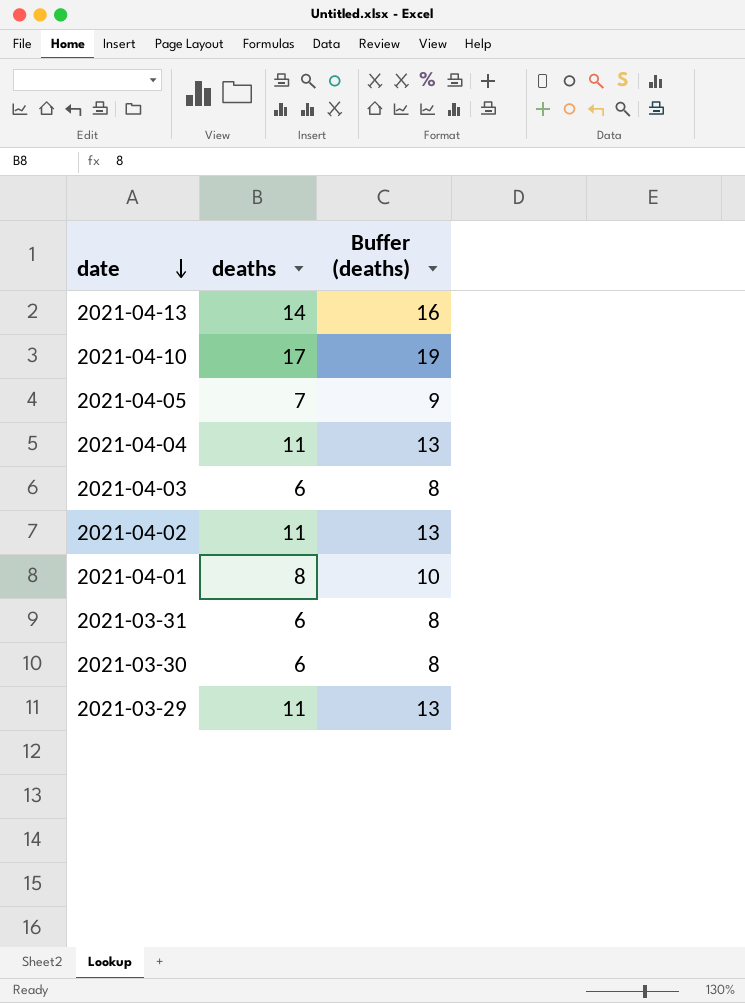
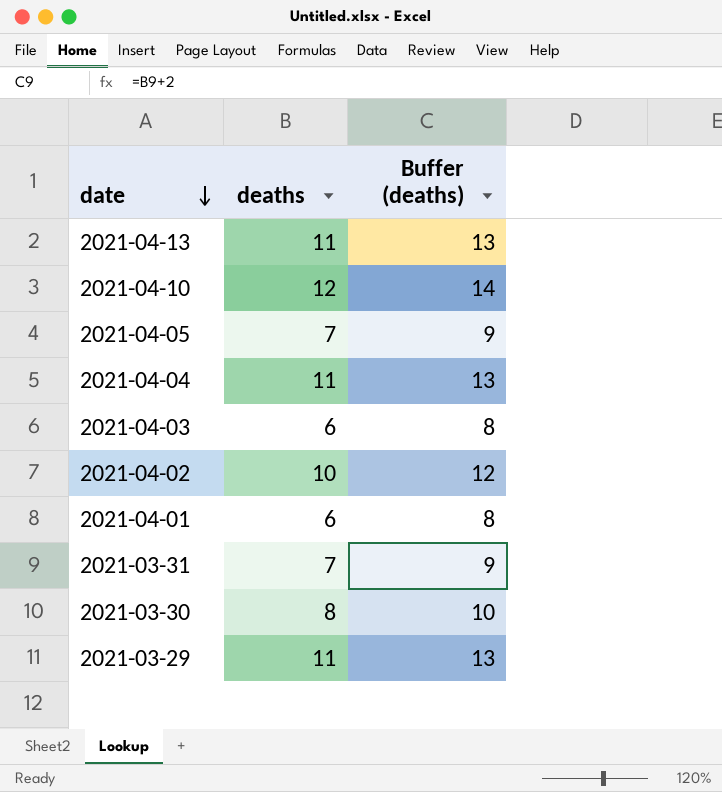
2021-04-13 | deaths: 14 -> 11
2021-04-13 | Buffer (deaths): 16 -> 13
2021-04-10 | deaths: 17 -> 12
2021-04-10 | Buffer (deaths): 19 -> 14
2021-04-02 | deaths: 11 -> 10
2021-04-02 | Buffer (deaths): 13 -> 12
2021-04-01 | deaths: 8 -> 6
2021-04-01 | Buffer (deaths): 10 -> 8
2021-03-31 | deaths: 6 -> 7
2021-03-31 | Buffer (deaths): 8 -> 9
2021-03-30 | deaths: 6 -> 8
2021-03-30 | Buffer (deaths): 8 -> 10

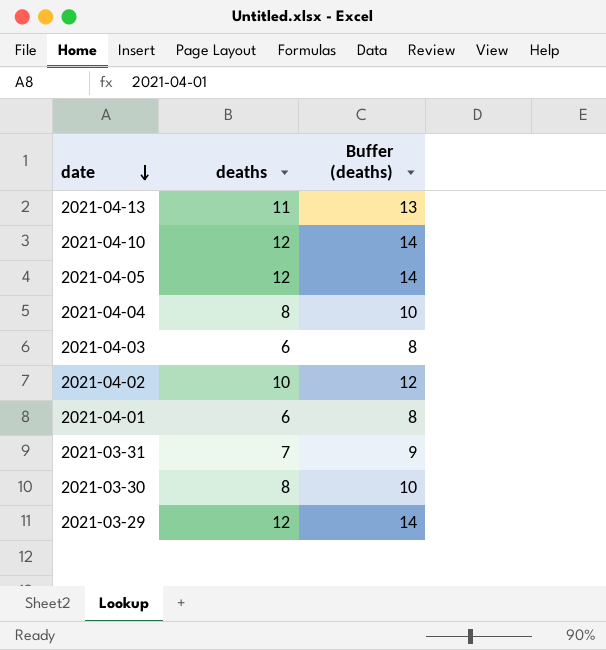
2021-04-05 | deaths: 7 -> 12
2021-04-05 | Buffer (deaths): 9 -> 14
2021-04-04 | deaths: 11 -> 8
2021-04-04 | Buffer (deaths): 13 -> 10
2021-03-29 | deaths: 11 -> 12
2021-03-29 | Buffer (deaths): 13 -> 14

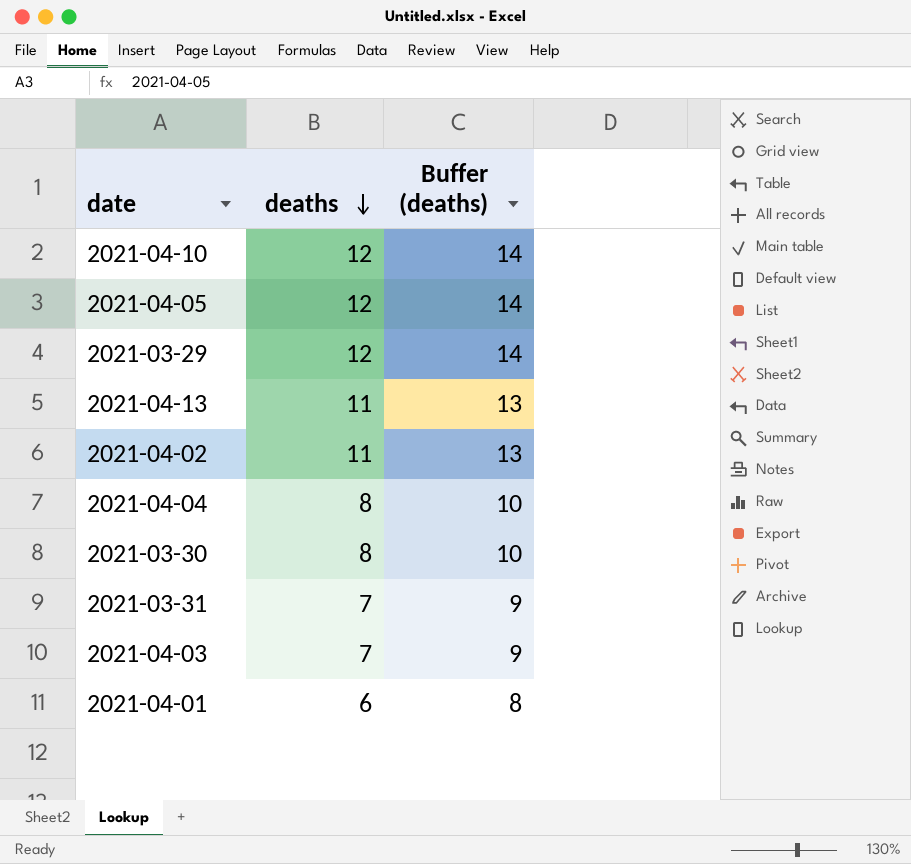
row order: date descending -> deaths descending
2021-04-02 | deaths: 10 -> 11
2021-04-02 | Buffer (deaths): 12 -> 13
2021-04-03 | deaths: 6 -> 7
2021-04-03 | Buffer (deaths): 8 -> 9

